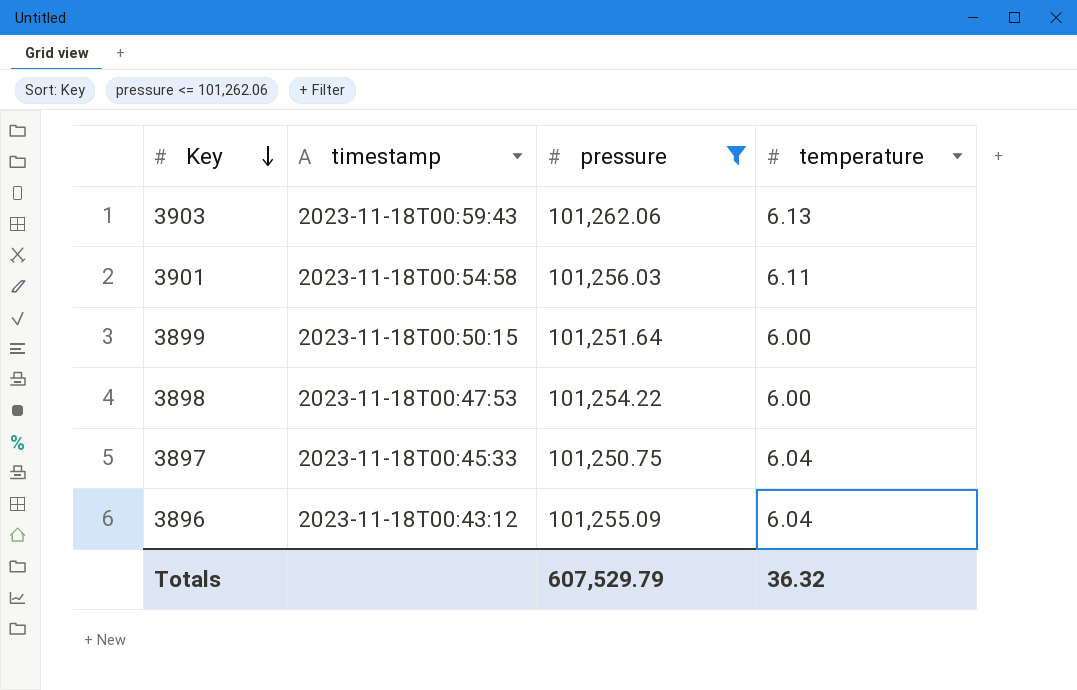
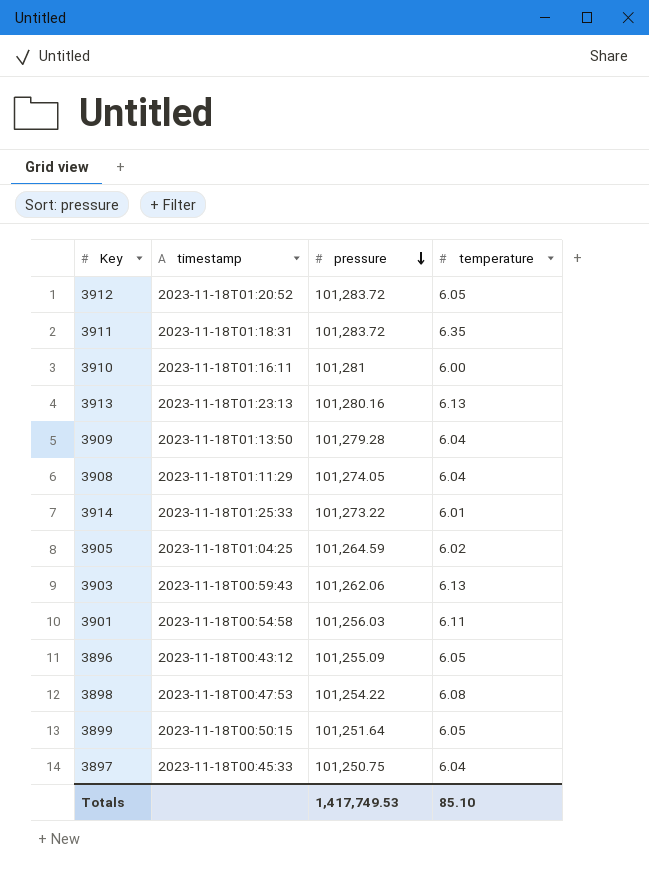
filter: pressure <= 101,262.06 -> none
row order: Key descending -> pressure descending
3896 | temperature: 6.04 -> 6.05
3898 | temperature: 6.00 -> 6.08
3899 | temperature: 6.00 -> 6.05
Totals | pressure: 607,529.79 -> 1,417,749.53
Totals | temperature: 36.32 -> 85.10

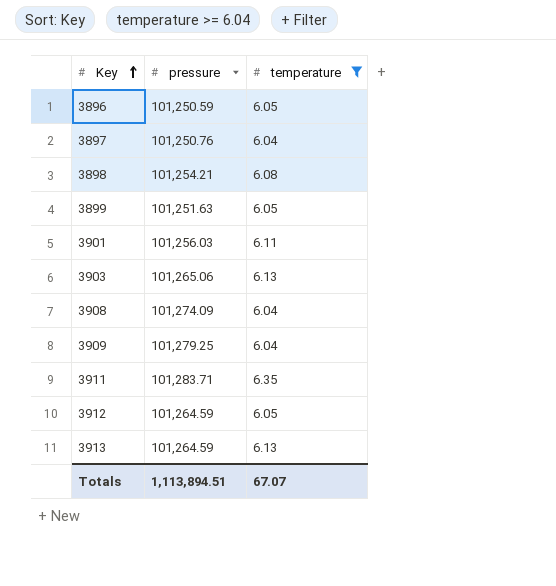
filter: none -> temperature >= 6.04
row order: pressure descending -> Key ascending
column timestamp | position: 2 -> none
3896 | pressure: 101,255.09 -> 101,250.59
3897 | pressure: 101,250.75 -> 101,250.76
3898 | pressure: 101,254.22 -> 101,254.21
3899 | pressure: 101,251.64 -> 101,251.63
3903 | pressure: 101,262.06 -> 101,265.06
3908 | pressure: 101,274.05 -> 101,274.09
3909 | pressure: 101,279.28 -> 101,279.25
3911 | pressure: 101,283.72 -> 101,283.71
3912 | pressure: 101,283.72 -> 101,264.59
3913 | pressure: 101,280.16 -> 101,264.59
Totals | pressure: 1,417,749.53 -> 1,113,894.51
Totals | temperature: 85.10 -> 67.07

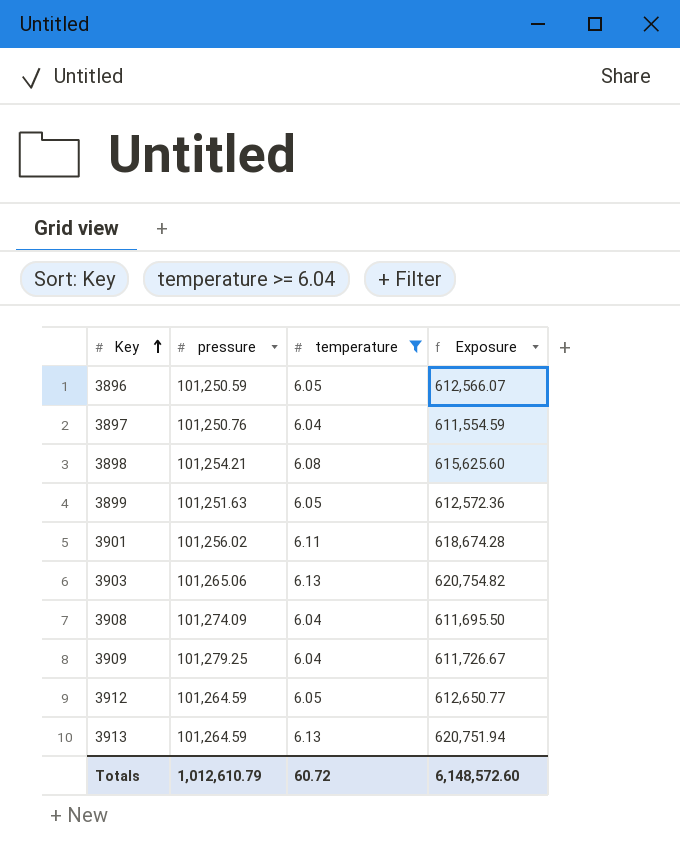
column Exposure | formula: none -> [pressure] * [temperature]
row 3911: 101,283.71 | 6.35 -> none
3901 | pressure: 101,256.03 -> 101,256.02
Totals | pressure: 1,113,894.51 -> 1,012,610.79
Totals | temperature: 67.07 -> 60.72

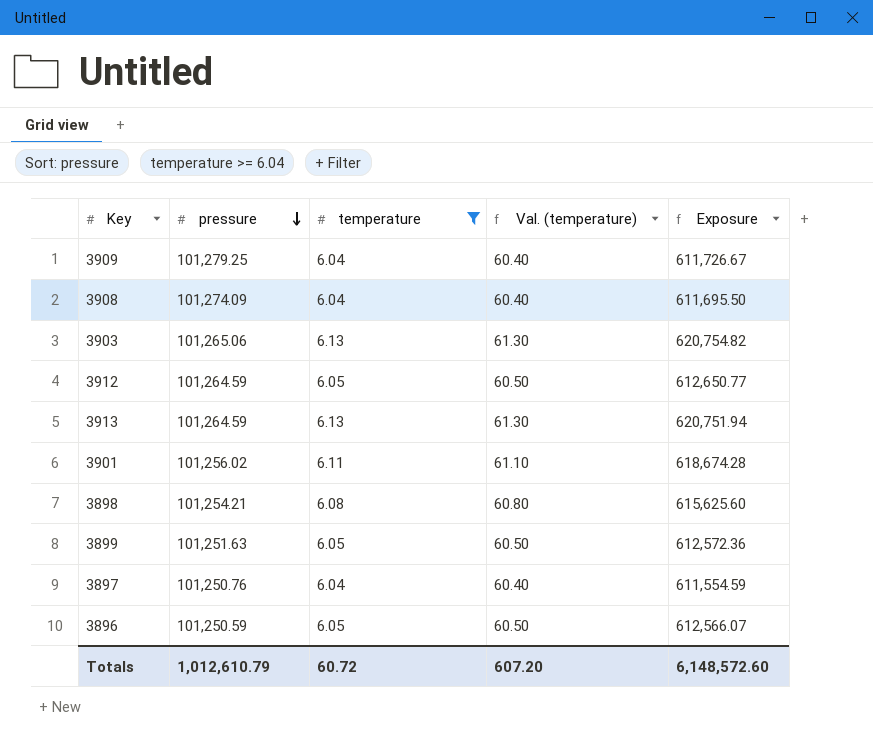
row order: Key ascending -> pressure descending
column Val. (temperature) | formula: none -> [temperature] * 10

